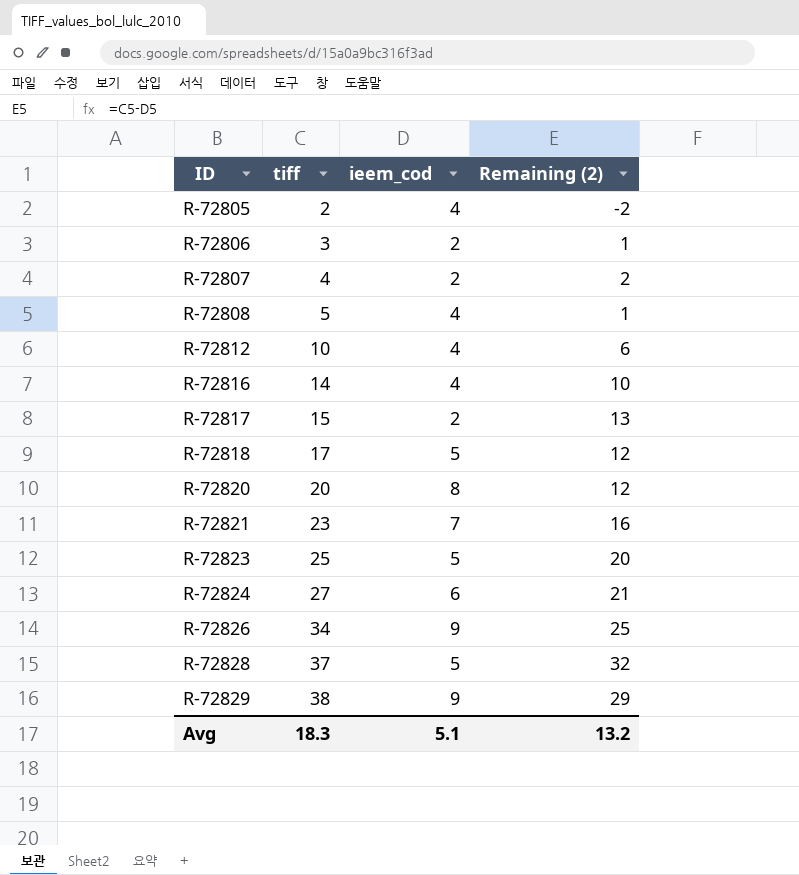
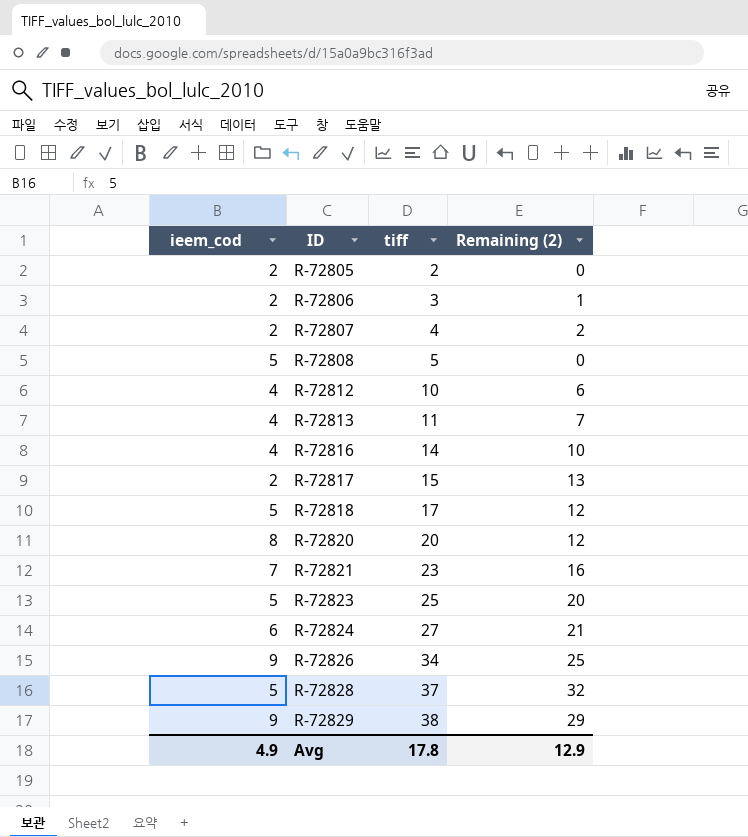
column ieem_cod | position: 3 -> 1
R-72805 | ieem_cod: 4 -> 2
R-72805 | Remaining (2): -2 -> 0
R-72808 | ieem_cod: 4 -> 5
R-72808 | Remaining (2): 1 -> 0
row R-72813: none -> 4 | 11 | 7
Avg | ieem_cod: 5.1 -> 4.9
Avg | tiff: 18.3 -> 17.8
Avg | Remaining (2): 13.2 -> 12.9

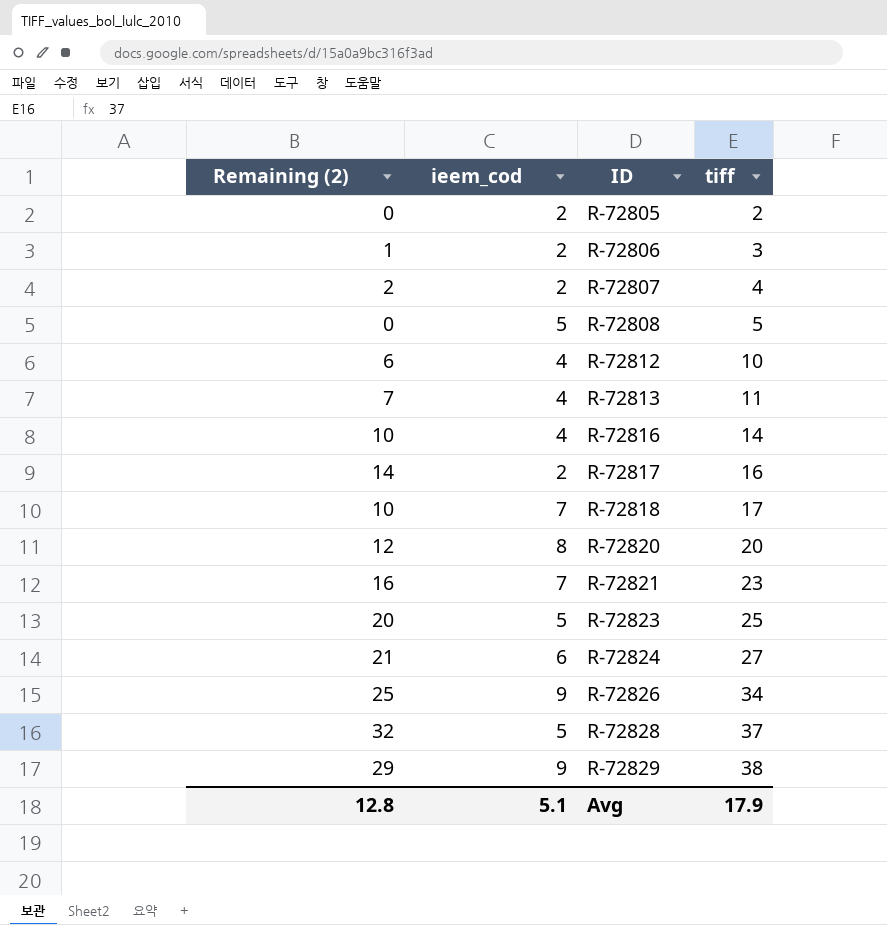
column Remaining (2) | position: 4 -> 1
R-72817 | Remaining (2): 13 -> 14
R-72817 | tiff: 15 -> 16
R-72818 | Remaining (2): 12 -> 10
R-72818 | ieem_cod: 5 -> 7
Avg | Remaining (2): 12.9 -> 12.8
Avg | ieem_cod: 4.9 -> 5.1
Avg | tiff: 17.8 -> 17.9

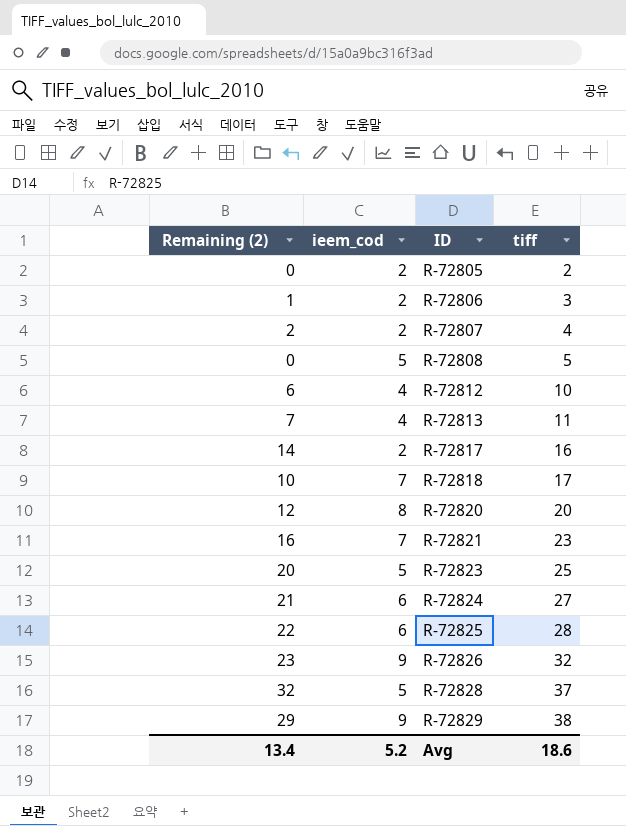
row R-72816: 10 | 4 | 14 -> none
row R-72825: none -> 22 | 6 | 28
R-72826 | Remaining (2): 25 -> 23
R-72826 | tiff: 34 -> 32
Avg | Remaining (2): 12.8 -> 13.4
Avg | ieem_cod: 5.1 -> 5.2
Avg | tiff: 17.9 -> 18.6

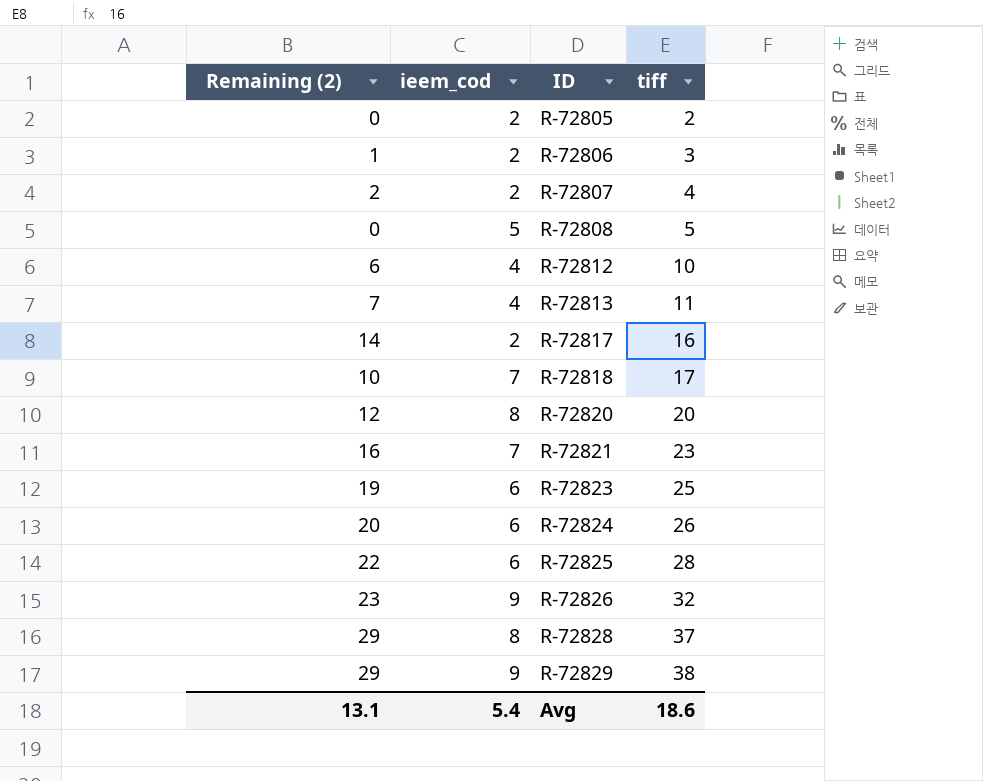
R-72823 | Remaining (2): 20 -> 19
R-72823 | ieem_cod: 5 -> 6
R-72824 | Remaining (2): 21 -> 20
R-72824 | tiff: 27 -> 26
R-72828 | Remaining (2): 32 -> 29
R-72828 | ieem_cod: 5 -> 8
Avg | Remaining (2): 13.4 -> 13.1
Avg | ieem_cod: 5.2 -> 5.4

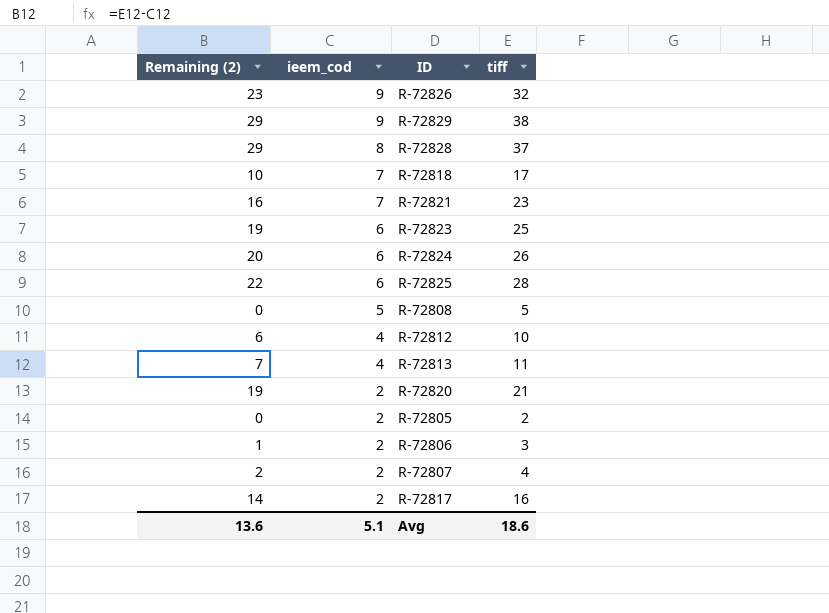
row order: ID ascending -> ieem_cod descending
R-72820 | Remaining (2): 12 -> 19
R-72820 | ieem_cod: 8 -> 2
R-72820 | tiff: 20 -> 21
Avg | Remaining (2): 13.1 -> 13.6
Avg | ieem_cod: 5.4 -> 5.1

